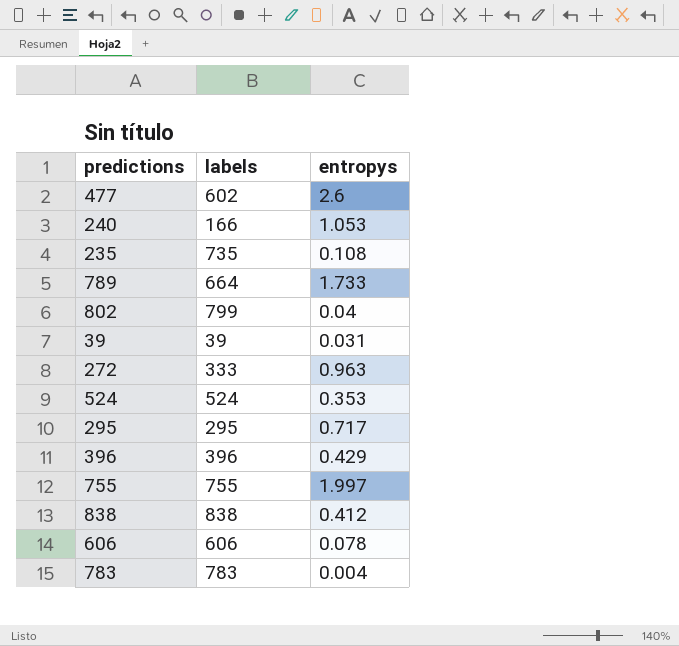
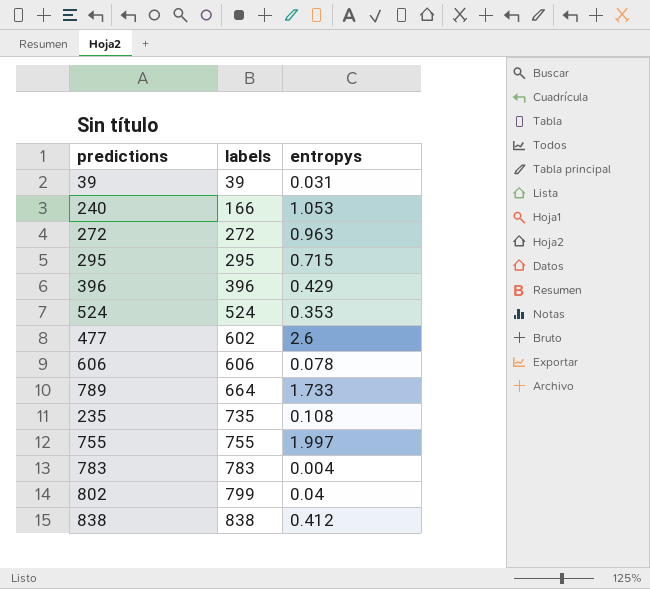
row order: none -> labels ascending
272 | labels: 333 -> 272
295 | entropys: 0.717 -> 0.715

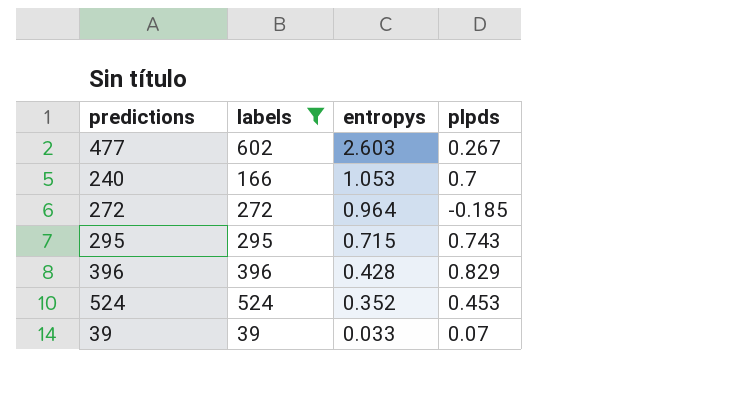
filter: none -> labels <= 602
row order: labels ascending -> entropys descending
column plpds | position: none -> 4
477 | entropys: 2.6 -> 2.603
272 | entropys: 0.963 -> 0.964
396 | entropys: 0.429 -> 0.428
524 | entropys: 0.353 -> 0.352
39 | entropys: 0.031 -> 0.033

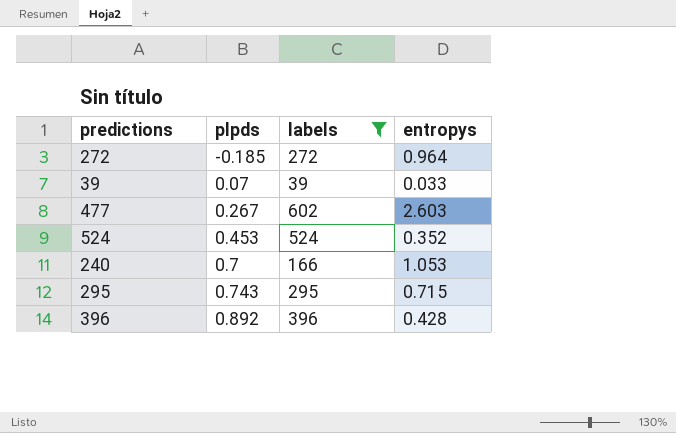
row order: entropys descending -> plpds ascending
column plpds | position: 4 -> 2
396 | plpds: 0.829 -> 0.892

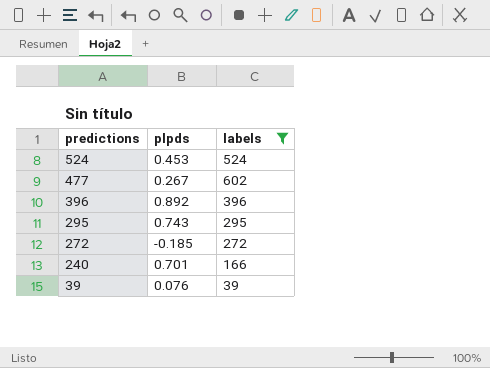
row order: plpds ascending -> predictions descending
column entropys | position: 4 -> none
240 | plpds: 0.7 -> 0.701
39 | plpds: 0.07 -> 0.076

